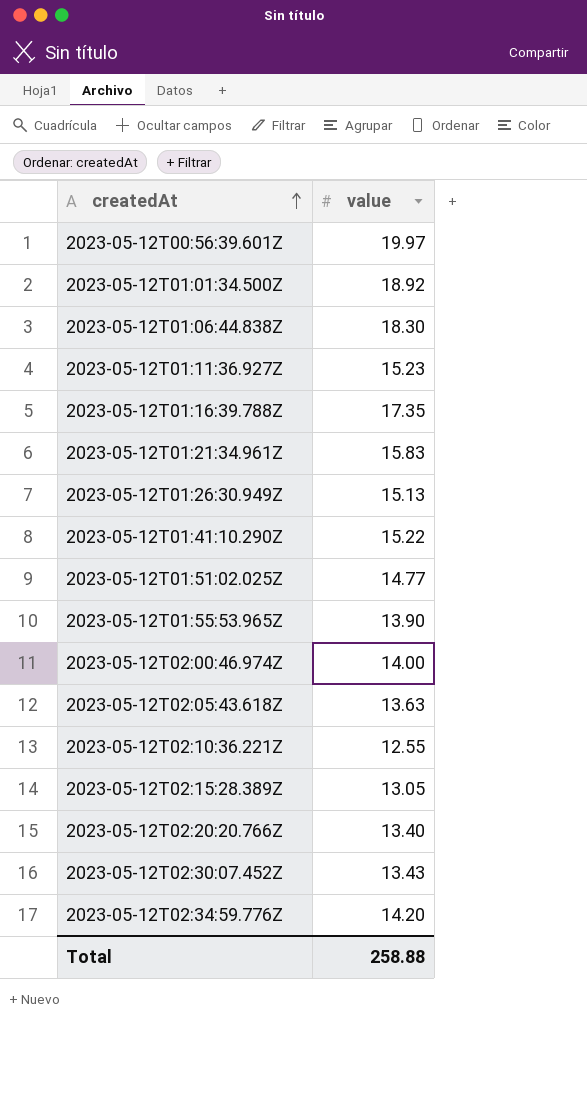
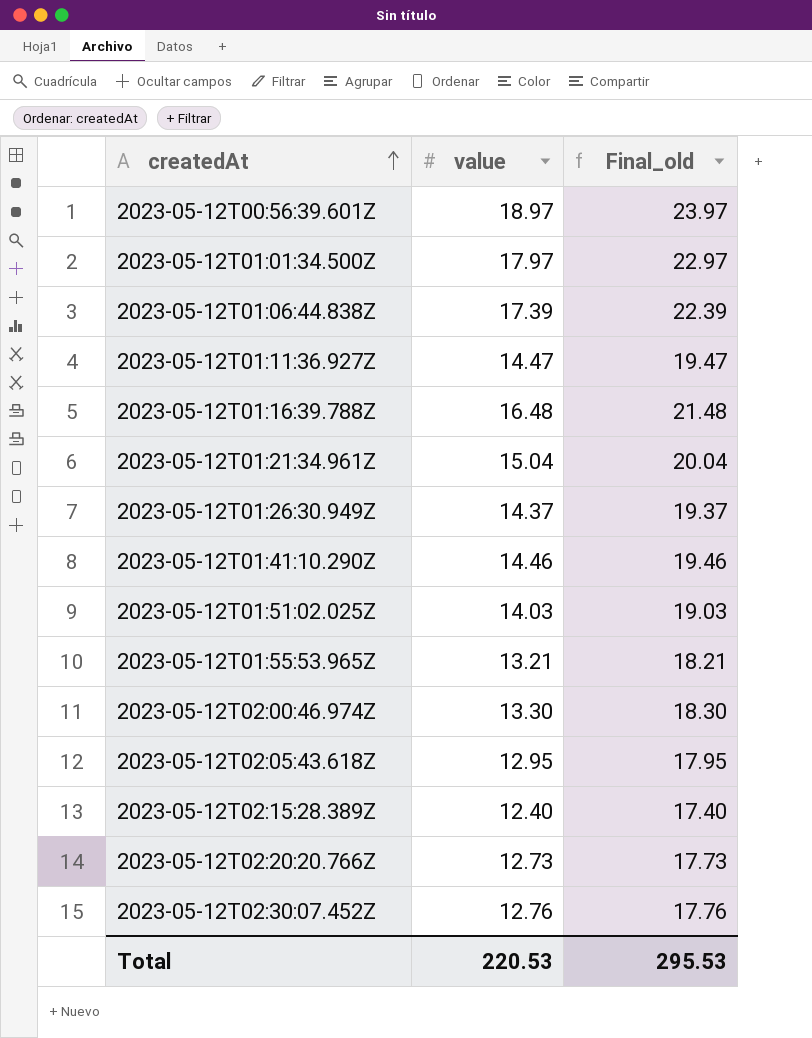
column Final_old | formula: none -> [value] + 5
row 2023-05-12T02:10:36.221Z: 12.55 -> none
row 2023-05-12T02:34:59.776Z: 14.20 -> none
2023-05-12T00:56:39.601Z | value: 19.97 -> 18.97
2023-05-12T01:01:34.500Z | value: 18.92 -> 17.97
2023-05-12T01:06:44.838Z | value: 18.30 -> 17.39
2023-05-12T01:11:36.927Z | value: 15.23 -> 14.47
2023-05-12T01:16:39.788Z | value: 17.35 -> 16.48
2023-05-12T01:21:34.961Z | value: 15.83 -> 15.04
2023-05-12T01:26:30.949Z | value: 15.13 -> 14.37
2023-05-12T01:41:10.290Z | value: 15.22 -> 14.46
2023-05-12T01:51:02.025Z | value: 14.77 -> 14.03
2023-05-12T01:55:53.965Z | value: 13.90 -> 13.21
2023-05-12T02:00:46.974Z | value: 14.00 -> 13.30
2023-05-12T02:05:43.618Z | value: 13.63 -> 12.95
2023-05-12T02:15:28.389Z | value: 13.05 -> 12.40
2023-05-12T02:20:20.766Z | value: 13.40 -> 12.73
2023-05-12T02:30:07.452Z | value: 13.43 -> 12.76
Total | value: 258.88 -> 220.53

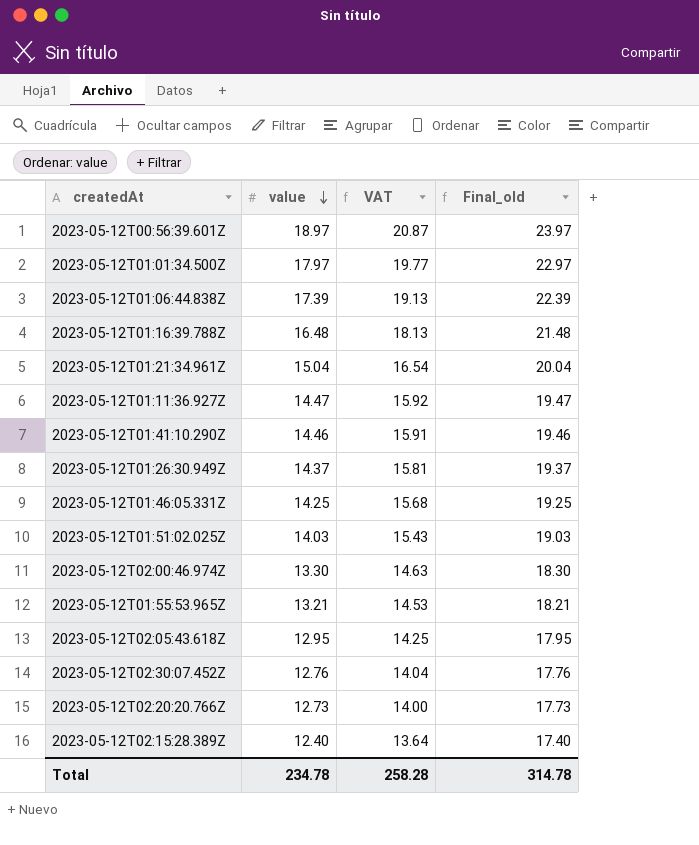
row order: createdAt ascending -> value descending
column VAT | formula: none -> [value] * 1.1
row 2023-05-12T01:46:05.331Z: none -> 14.25 | 15.68 | 19.25
Total | value: 220.53 -> 234.78
Total | Final_old: 295.53 -> 314.78

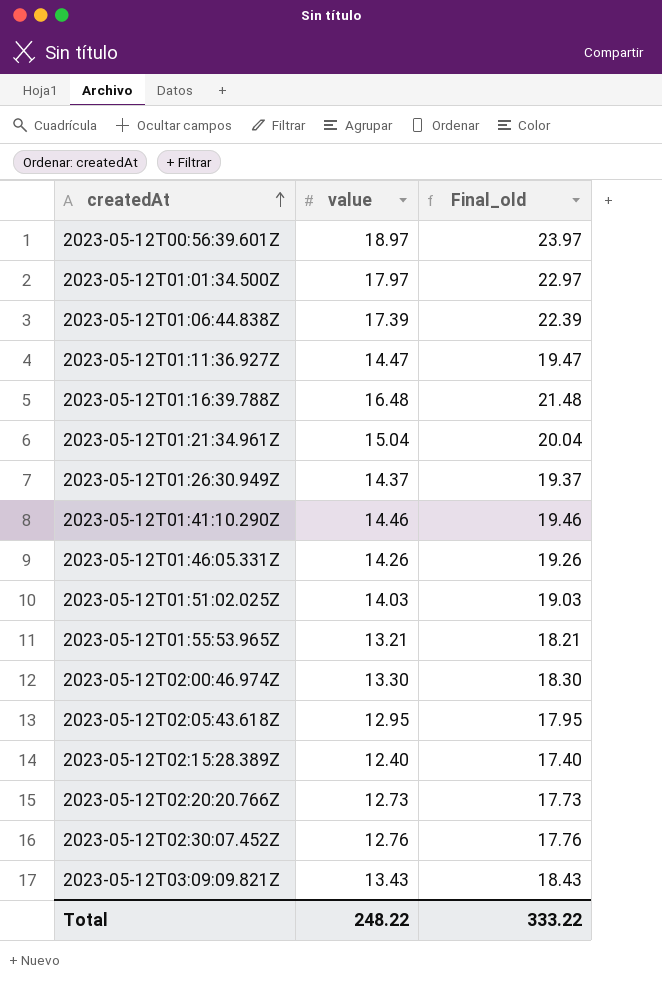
row order: value descending -> createdAt ascending
column VAT | formula: [value] * 1.1 -> none
2023-05-12T01:46:05.331Z | value: 14.25 -> 14.26
2023-05-12T01:46:05.331Z | Final_old: 19.25 -> 19.26
row 2023-05-12T03:09:09.821Z: none -> 13.43 | 18.43
Total | value: 234.78 -> 248.22
Total | Final_old: 314.78 -> 333.22

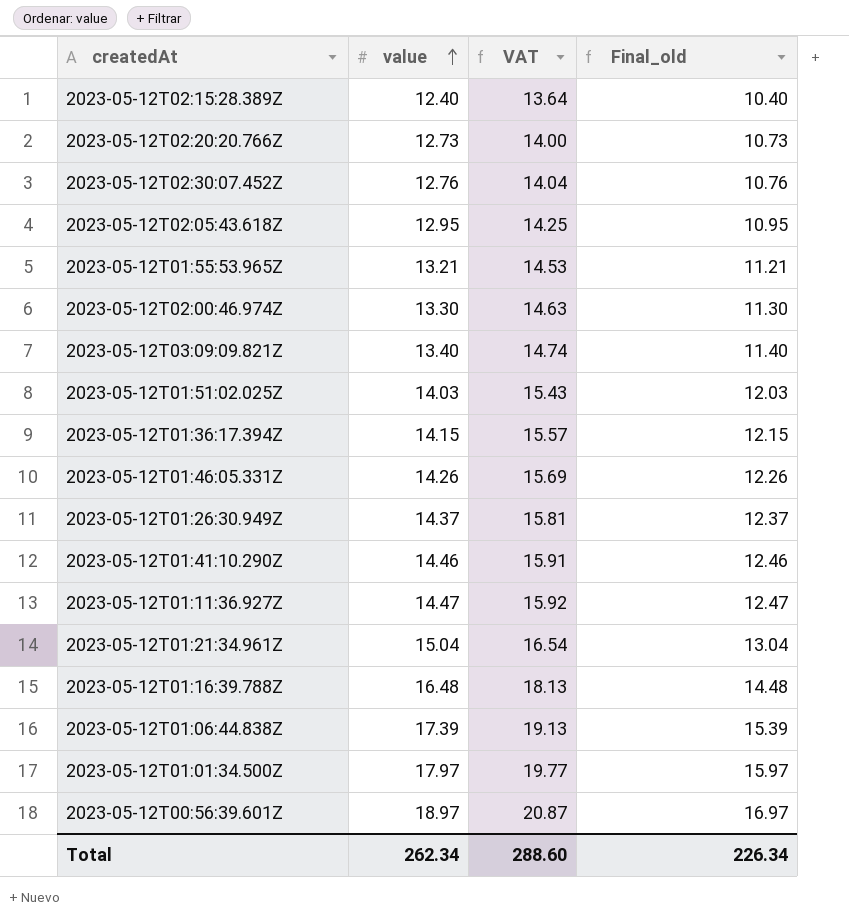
row order: createdAt ascending -> value ascending
column VAT | formula: none -> [value] * 1.1
column Final_old | formula: [value] + 5 -> [value] - 2
2023-05-12T03:09:09.821Z | value: 13.43 -> 13.40
row 2023-05-12T01:36:17.394Z: none -> 14.15 | 15.57 | 12.15
Total | value: 248.22 -> 262.34
Total | Final_old: 333.22 -> 226.34

